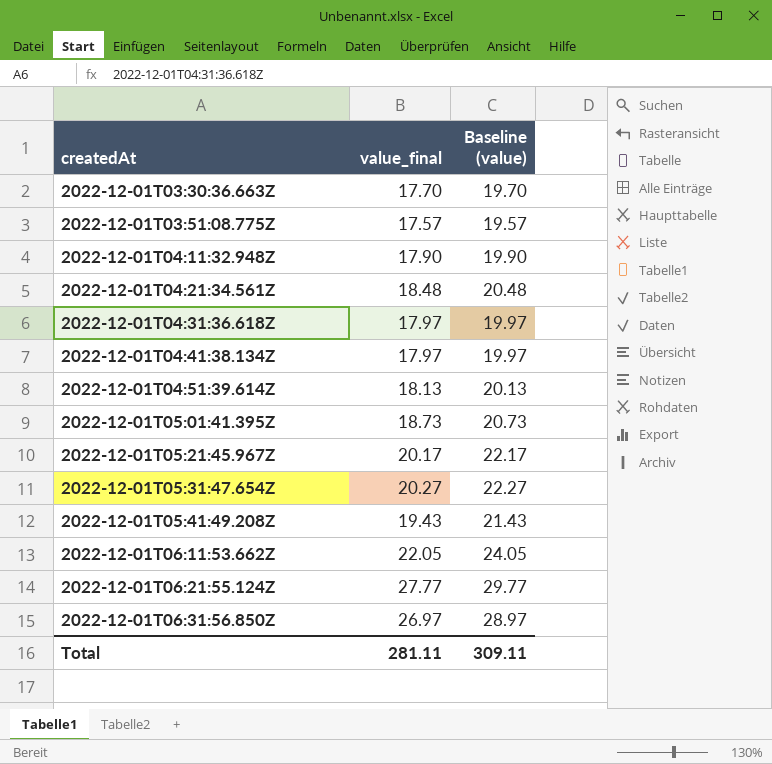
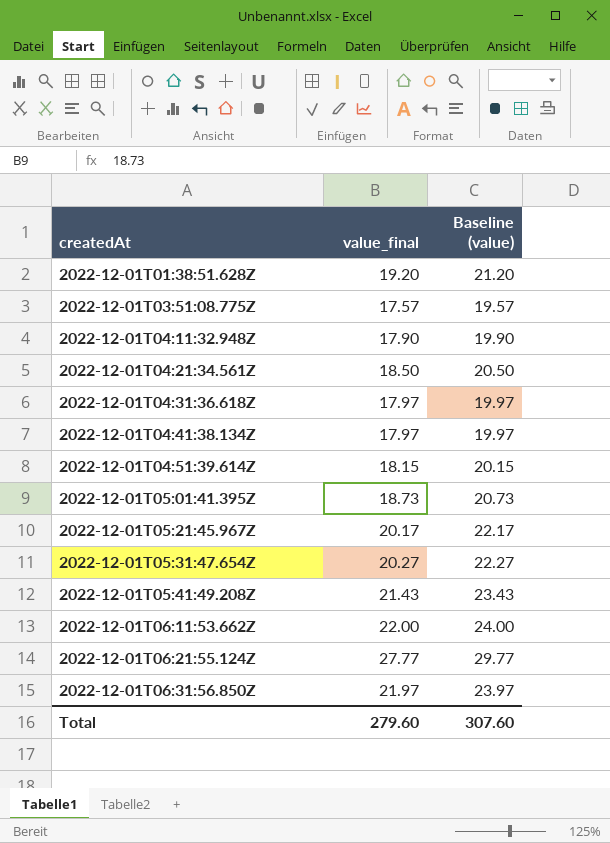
row 2022-12-01T03:30:36.663Z: 17.70 | 19.70 -> none
row 2022-12-01T01:38:51.628Z: none -> 19.20 | 21.20
2022-12-01T04:21:34.561Z | value_final: 18.48 -> 18.50
2022-12-01T04:21:34.561Z | Baseline (value): 20.48 -> 20.50
2022-12-01T04:51:39.614Z | value_final: 18.13 -> 18.15
2022-12-01T04:51:39.614Z | Baseline (value): 20.13 -> 20.15
2022-12-01T05:41:49.208Z | value_final: 19.43 -> 21.43
2022-12-01T05:41:49.208Z | Baseline (value): 21.43 -> 23.43
2022-12-01T06:11:53.662Z | value_final: 22.05 -> 22.00
2022-12-01T06:11:53.662Z | Baseline (value): 24.05 -> 24.00
2022-12-01T06:31:56.850Z | value_final: 26.97 -> 21.97
2022-12-01T06:31:56.850Z | Baseline (value): 28.97 -> 23.97
Total | value_final: 281.11 -> 279.60
Total | Baseline (value): 309.11 -> 307.60

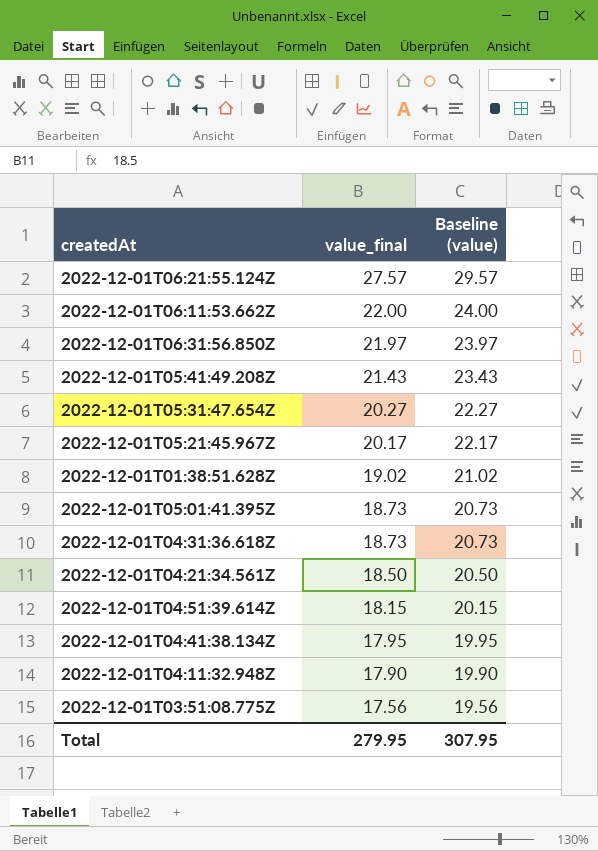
row order: createdAt ascending -> value_final descending
2022-12-01T06:21:55.124Z | value_final: 27.77 -> 27.57
2022-12-01T06:21:55.124Z | Baseline (value): 29.77 -> 29.57
2022-12-01T01:38:51.628Z | value_final: 19.20 -> 19.02
2022-12-01T01:38:51.628Z | Baseline (value): 21.20 -> 21.02
2022-12-01T04:31:36.618Z | value_final: 17.97 -> 18.73
2022-12-01T04:31:36.618Z | Baseline (value): 19.97 -> 20.73
2022-12-01T04:41:38.134Z | value_final: 17.97 -> 17.95
2022-12-01T04:41:38.134Z | Baseline (value): 19.97 -> 19.95
2022-12-01T03:51:08.775Z | value_final: 17.57 -> 17.56
2022-12-01T03:51:08.775Z | Baseline (value): 19.57 -> 19.56
Total | value_final: 279.60 -> 279.95
Total | Baseline (value): 307.60 -> 307.95

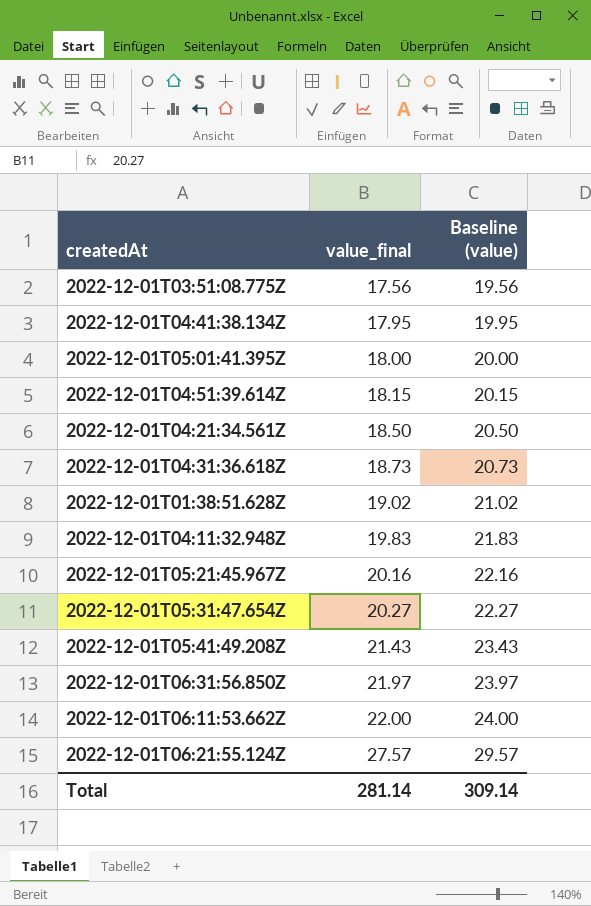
row order: value_final descending -> value_final ascending
2022-12-01T05:01:41.395Z | value_final: 18.73 -> 18.00
2022-12-01T05:01:41.395Z | Baseline (value): 20.73 -> 20.00
2022-12-01T04:11:32.948Z | value_final: 17.90 -> 19.83
2022-12-01T04:11:32.948Z | Baseline (value): 19.90 -> 21.83
2022-12-01T05:21:45.967Z | value_final: 20.17 -> 20.16
2022-12-01T05:21:45.967Z | Baseline (value): 22.17 -> 22.16
Total | value_final: 279.95 -> 281.14
Total | Baseline (value): 307.95 -> 309.14

